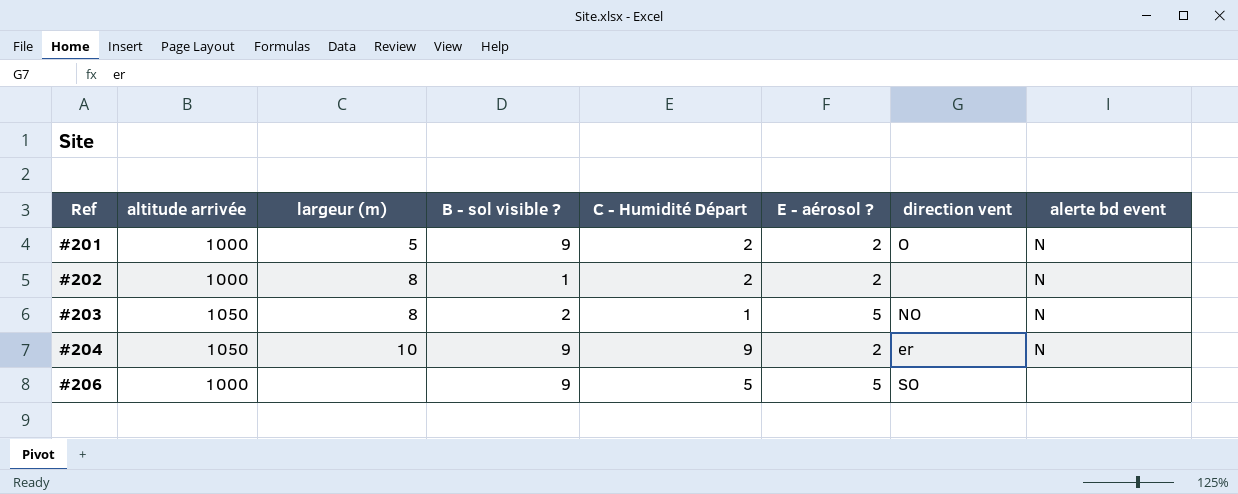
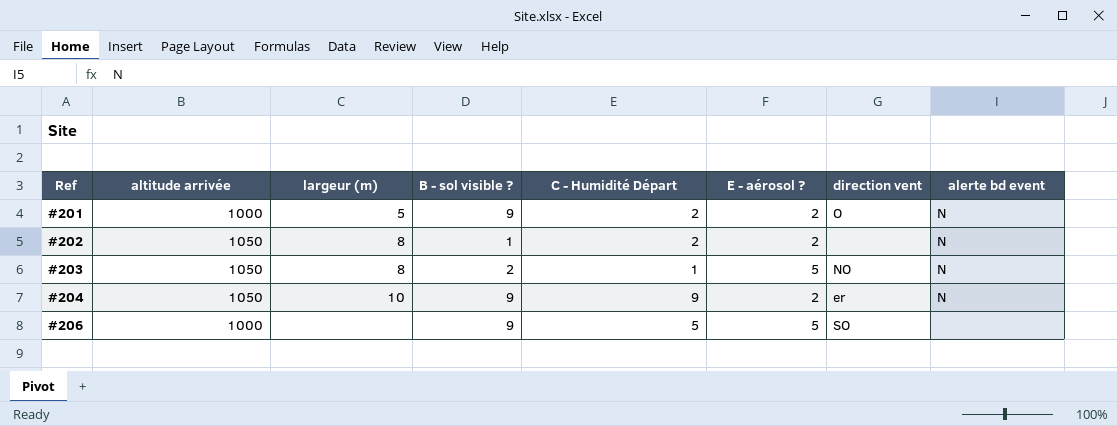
#202 | altitude arrivée: 1000 -> 1050

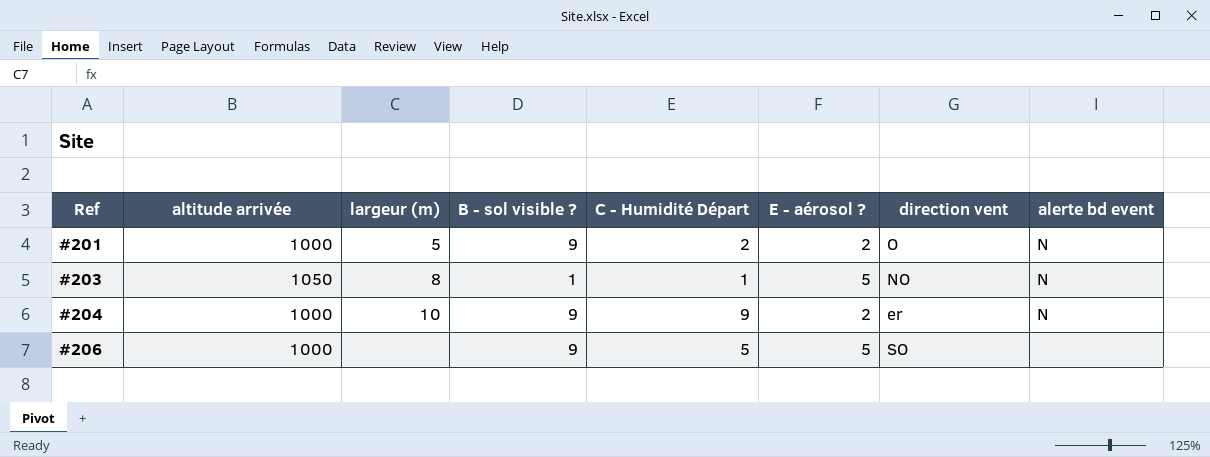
row #202: 1050 | 8 | 1 | 2 | 2 | none | N -> none
#203 | B - sol visible ?: 2 -> 1
#204 | altitude arrivée: 1050 -> 1000

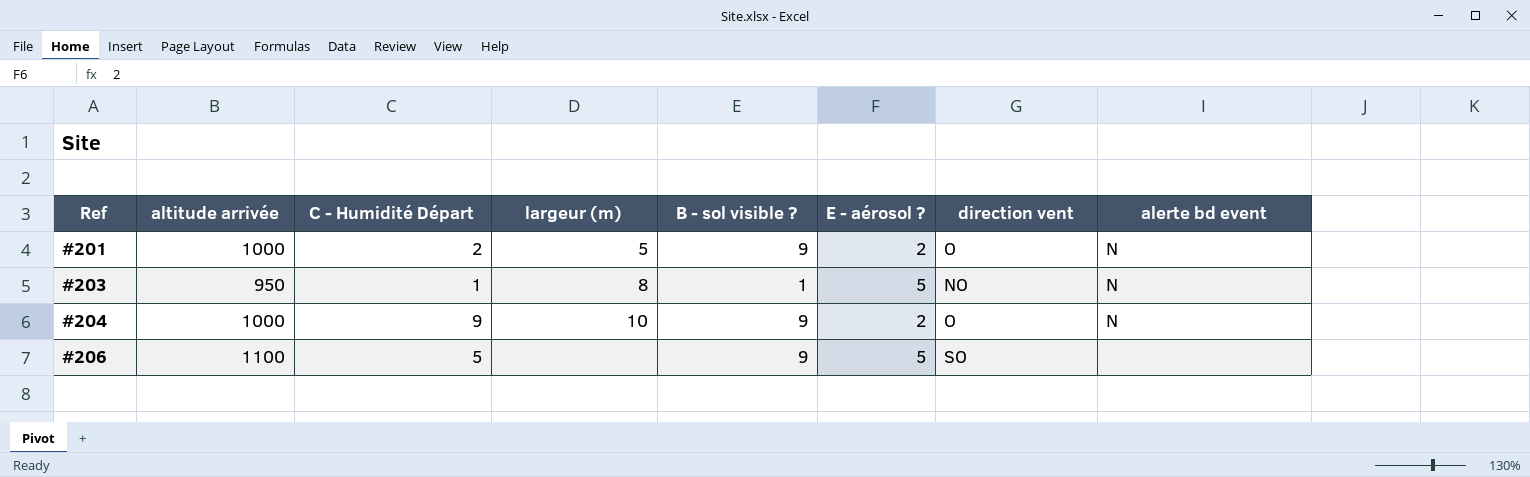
column C - Humidité Départ | position: 5 -> 3
#203 | altitude arrivée: 1050 -> 950
#204 | direction vent: er -> O
#206 | altitude arrivée: 1000 -> 1100

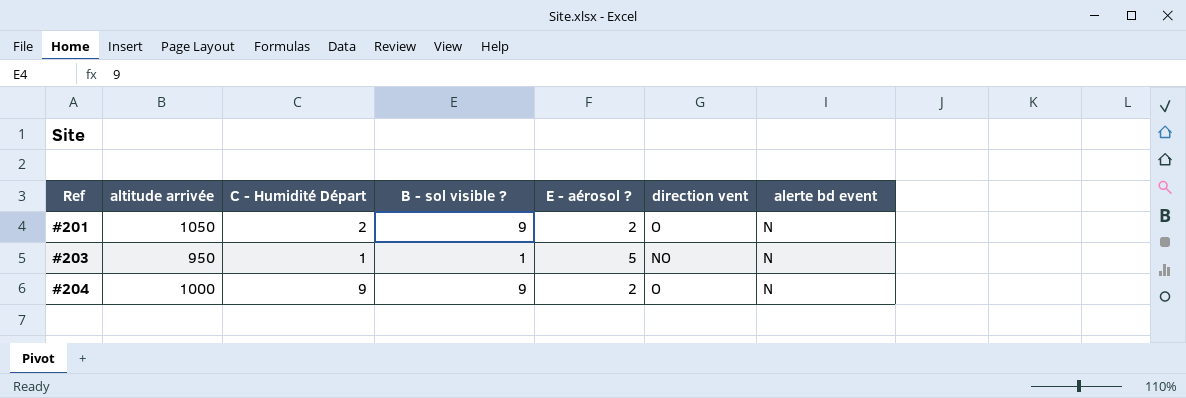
column largeur (m) | position: 4 -> none
row #206: 1100 | 5 | none | 9 | 5 | SO | none -> none
#201 | altitude arrivée: 1000 -> 1050

